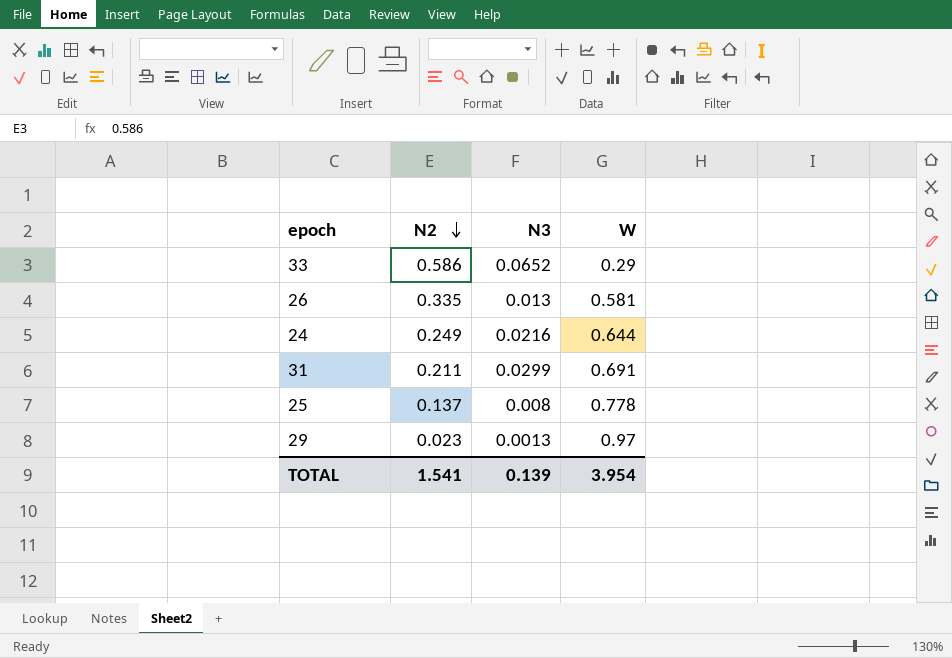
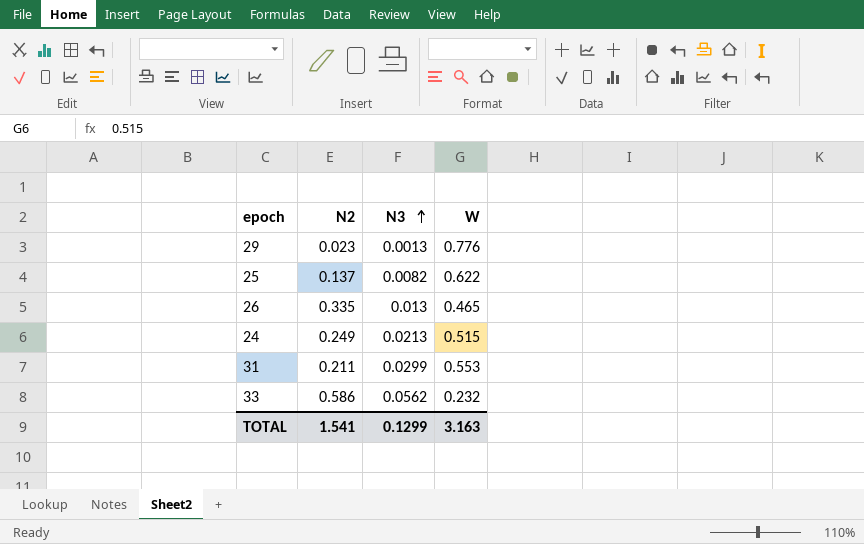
row order: N2 descending -> N3 ascending
29 | W: 0.97 -> 0.776
25 | N3: 0.008 -> 0.0082
25 | W: 0.778 -> 0.622
26 | W: 0.581 -> 0.465
24 | N3: 0.0216 -> 0.0213
24 | W: 0.644 -> 0.515
31 | W: 0.691 -> 0.553
33 | N3: 0.0652 -> 0.0562
33 | W: 0.29 -> 0.232
TOTAL | N3: 0.139 -> 0.1299
TOTAL | W: 3.954 -> 3.163

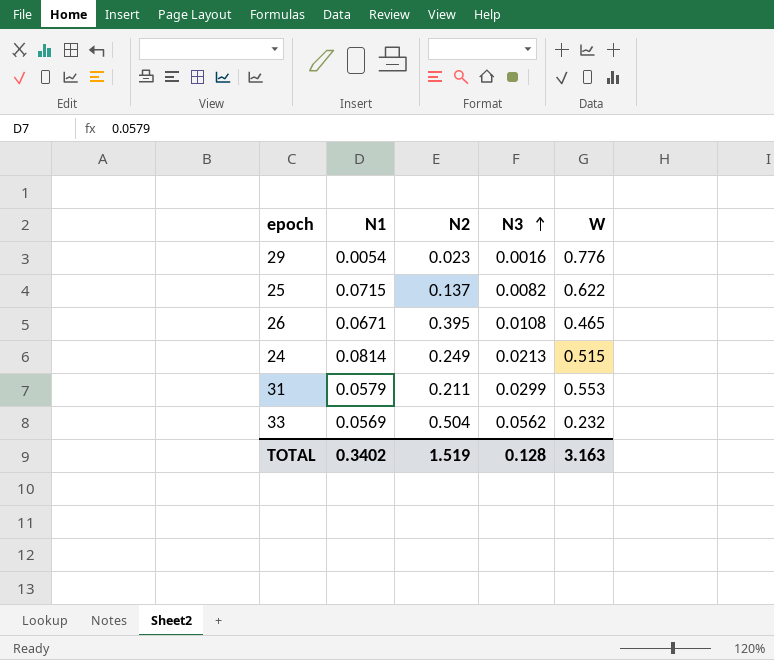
column N1 | position: none -> 2
29 | N3: 0.0013 -> 0.0016
26 | N2: 0.335 -> 0.395
26 | N3: 0.013 -> 0.0108
33 | N2: 0.586 -> 0.504
TOTAL | N2: 1.541 -> 1.519
TOTAL | N3: 0.1299 -> 0.128

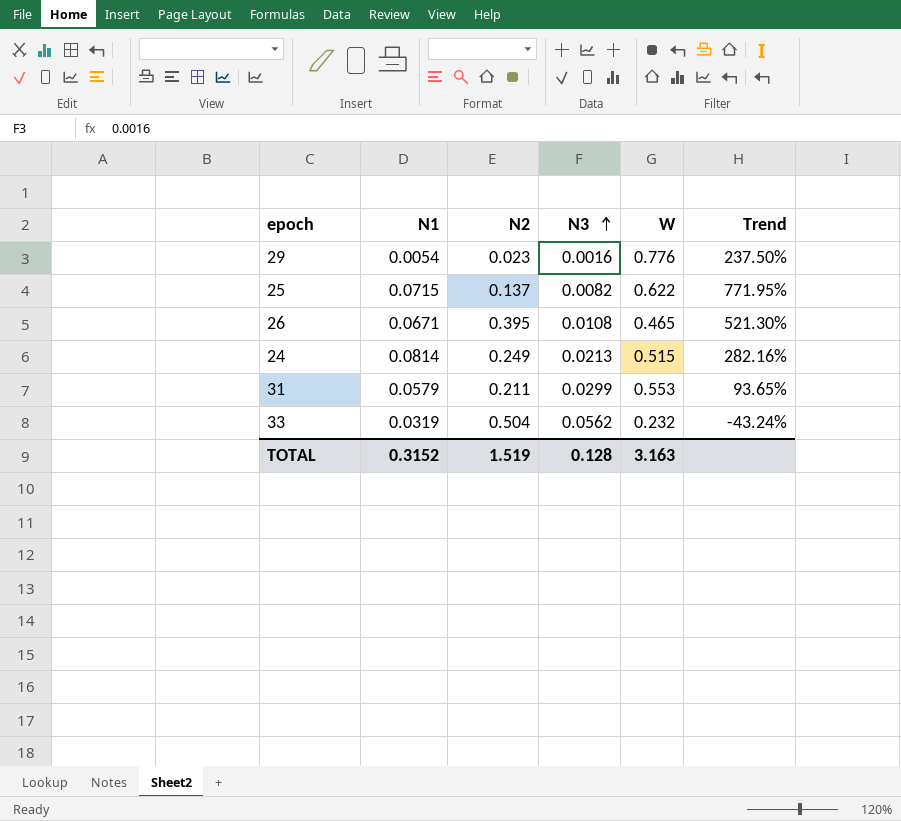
column Trend | formula: none -> ([N1] - [N3]) / [N3]
33 | N1: 0.0569 -> 0.0319
TOTAL | N1: 0.3402 -> 0.3152

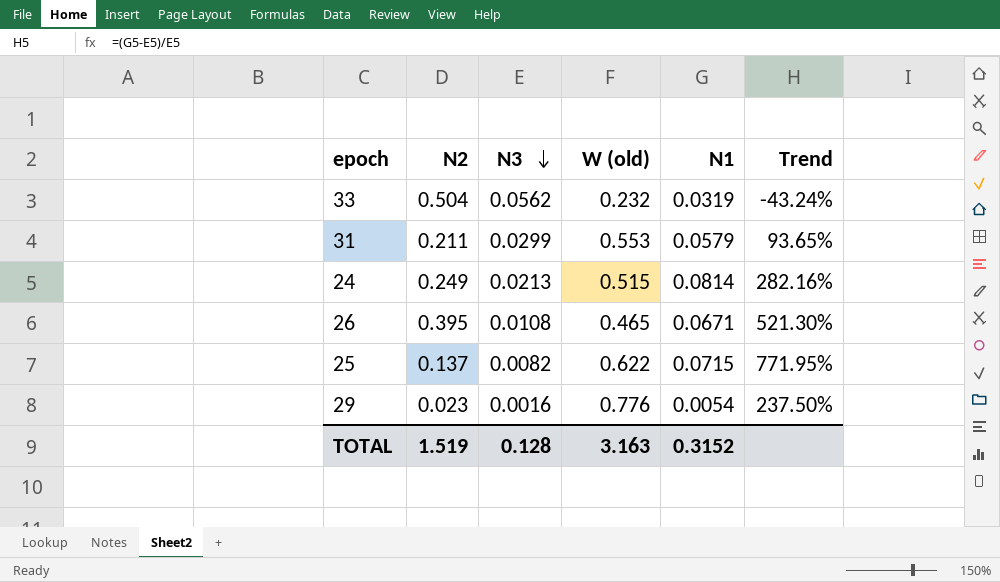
row order: N3 ascending -> N3 descending
column name: W -> W (old)
column N1 | position: 2 -> 5

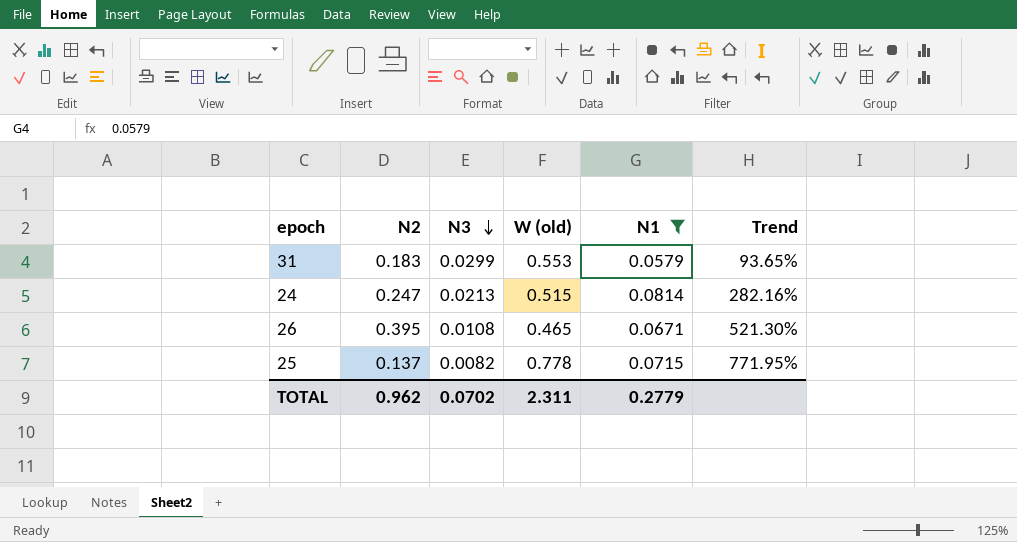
filter: none -> N1 >= 0.0579
31 | N2: 0.211 -> 0.183
24 | N2: 0.249 -> 0.247
25 | W (old): 0.622 -> 0.778
TOTAL | N2: 1.519 -> 0.962
TOTAL | N3: 0.128 -> 0.0702
TOTAL | W (old): 3.163 -> 2.311
TOTAL | N1: 0.3152 -> 0.2779

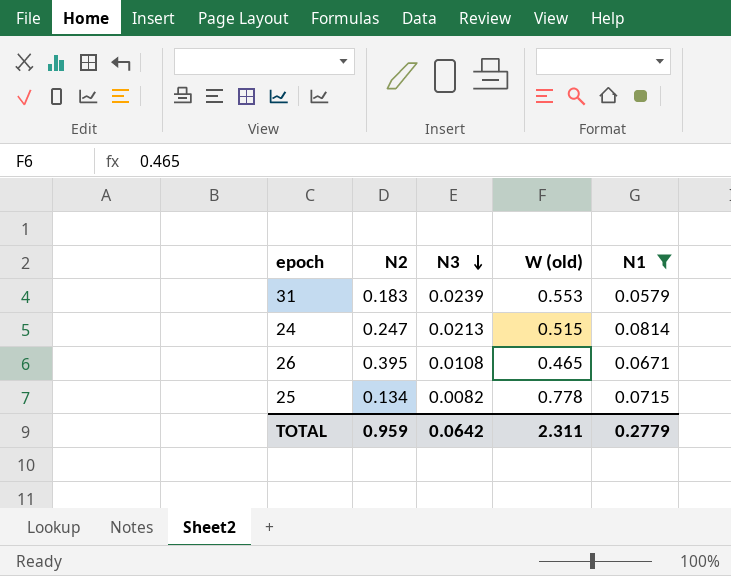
column Trend | formula: ([N1] - [N3]) / [N3] -> none
31 | N3: 0.0299 -> 0.0239
25 | N2: 0.137 -> 0.134
TOTAL | N2: 0.962 -> 0.959
TOTAL | N3: 0.0702 -> 0.0642

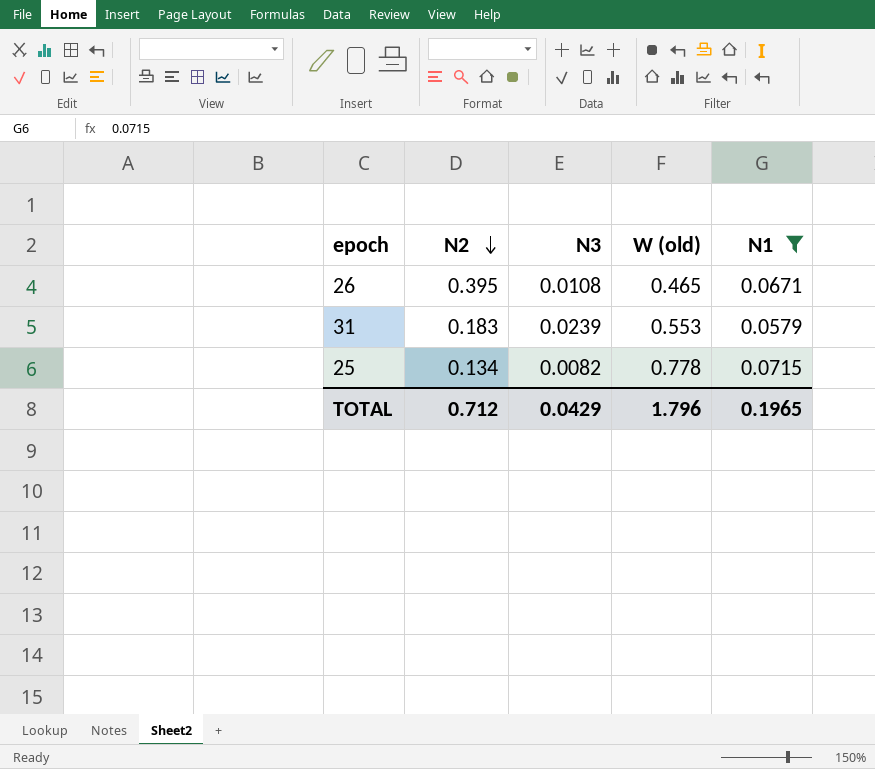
row order: N3 descending -> N2 descending
row 24: 0.247 | 0.0213 | 0.515 | 0.0814 -> none
TOTAL | N2: 0.959 -> 0.712
TOTAL | N3: 0.0642 -> 0.0429
TOTAL | W (old): 2.311 -> 1.796
TOTAL | N1: 0.2779 -> 0.1965

